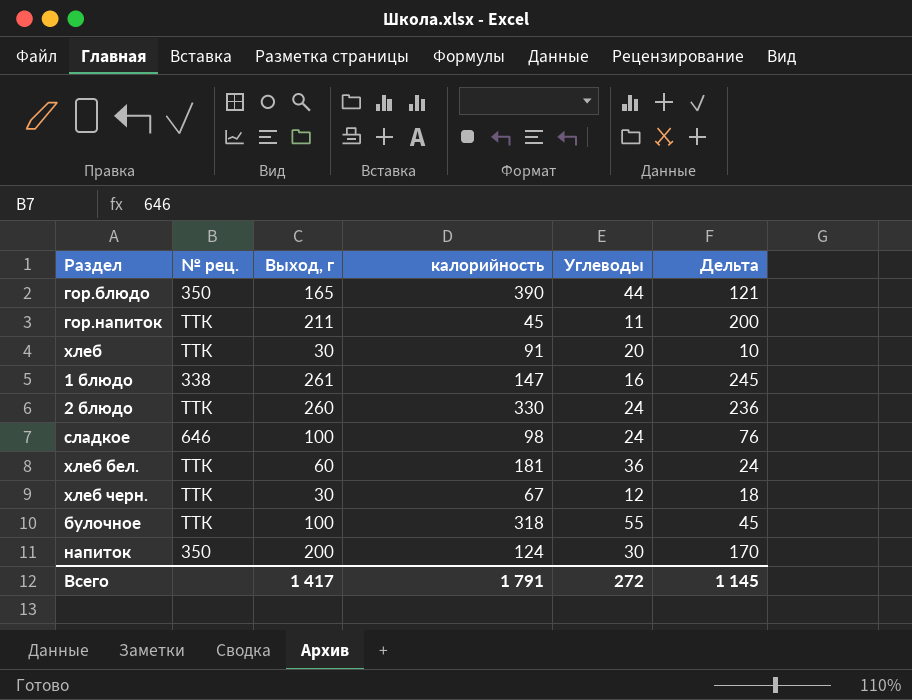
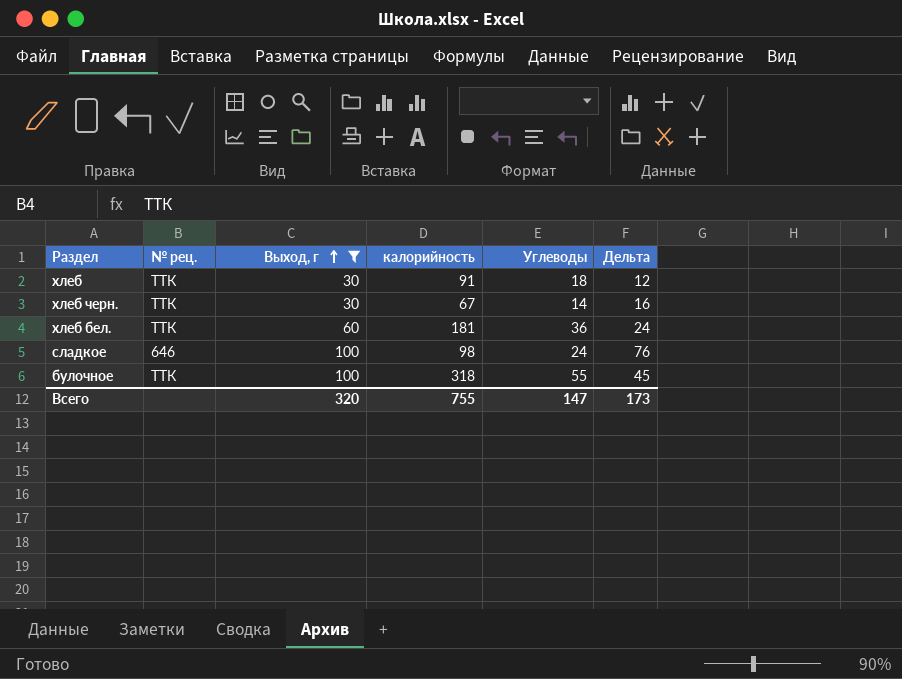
filter: none -> Выход, г <= 100
row order: none -> Выход, г ascending
хлеб | Углеводы: 20 -> 18
хлеб | Дельта: 10 -> 12
хлеб черн. | Углеводы: 12 -> 14
хлеб черн. | Дельта: 18 -> 16
Всего | Выход, г: 1 417 -> 320
Всего | калорийность: 1 791 -> 755
Всего | Углеводы: 272 -> 147
Всего | Дельта: 1 145 -> 173

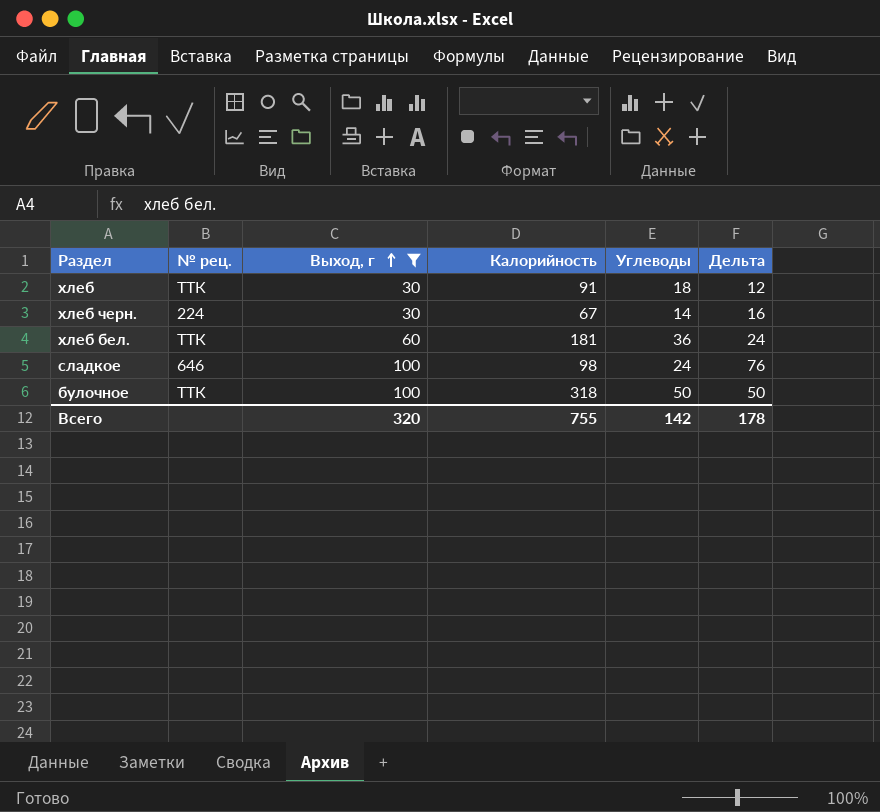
column name: калорийность -> Калорийность
хлеб черн. | № рец.: ТТК -> 224
булочное | Углеводы: 55 -> 50
булочное | Дельта: 45 -> 50
Всего | Углеводы: 147 -> 142
Всего | Дельта: 173 -> 178

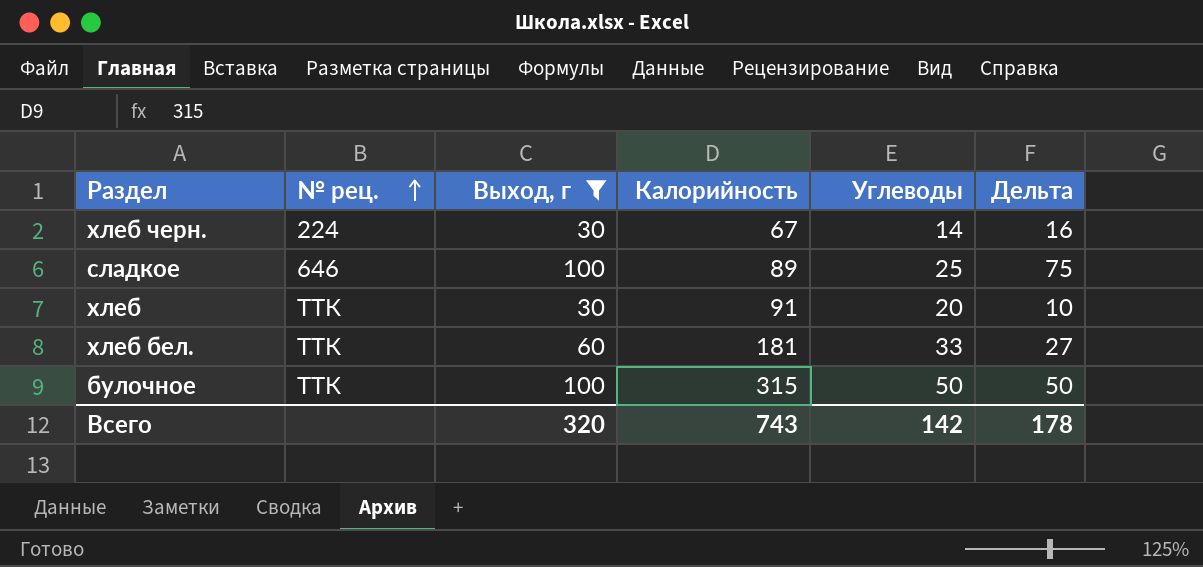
row order: Выход, г ascending -> № рец. ascending
сладкое | Калорийность: 98 -> 89
сладкое | Углеводы: 24 -> 25
сладкое | Дельта: 76 -> 75
хлеб | Углеводы: 18 -> 20
хлеб | Дельта: 12 -> 10
хлеб бел. | Углеводы: 36 -> 33
хлеб бел. | Дельта: 24 -> 27
булочное | Калорийность: 318 -> 315
Всего | Калорийность: 755 -> 743

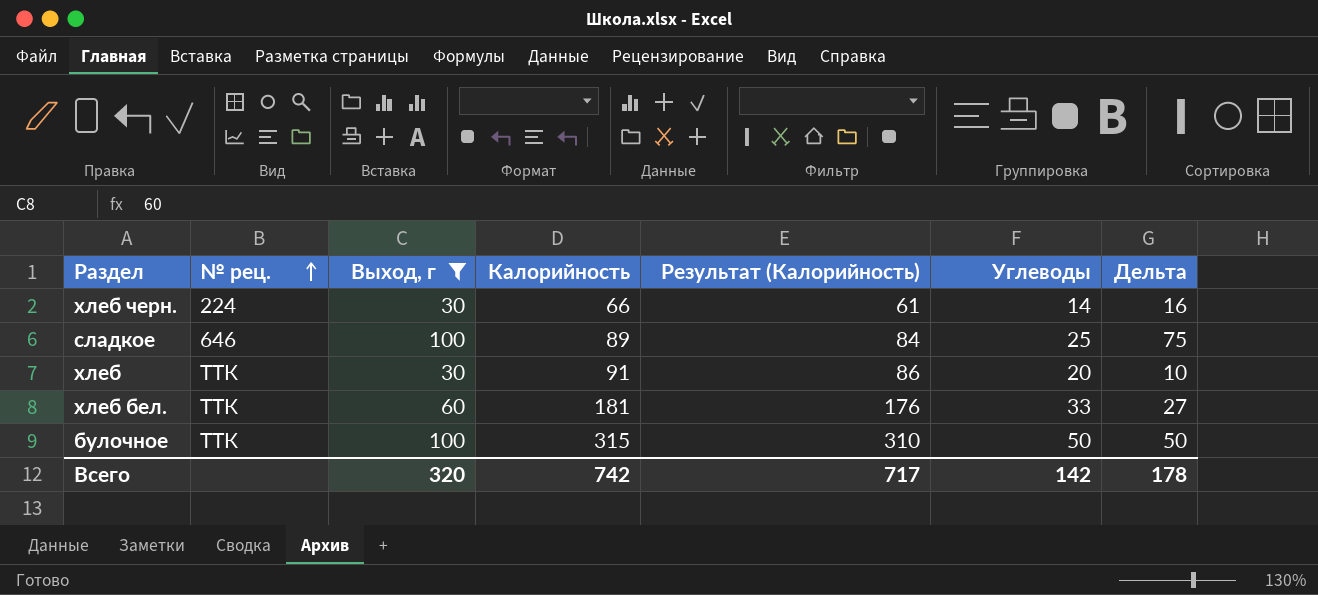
column Результат (Калорийность) | formula: none -> [Калорийность] - 5
хлеб черн. | Калорийность: 67 -> 66
Всего | Калорийность: 743 -> 742

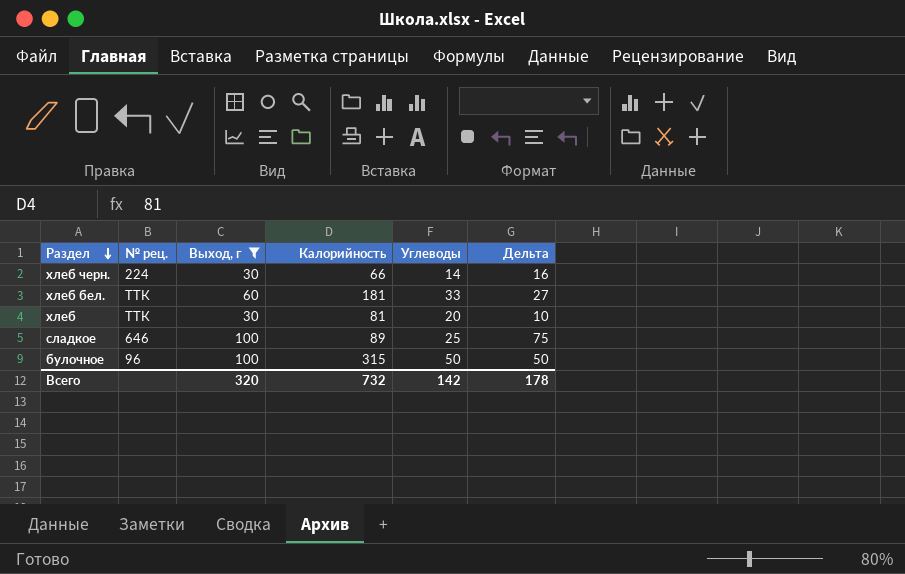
row order: № рец. ascending -> Раздел descending
column Результат (Калорийность) | formula: [Калорийность] - 5 -> none
хлеб | Калорийность: 91 -> 81
булочное | № рец.: ТТК -> 96
Всего | Калорийность: 742 -> 732

